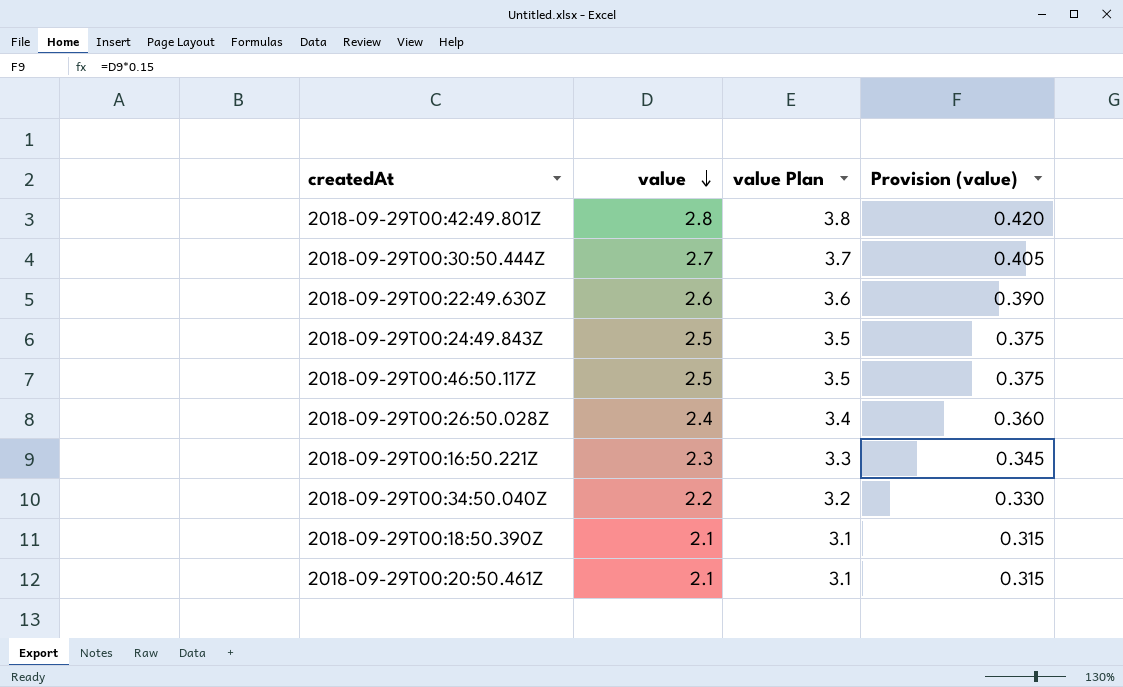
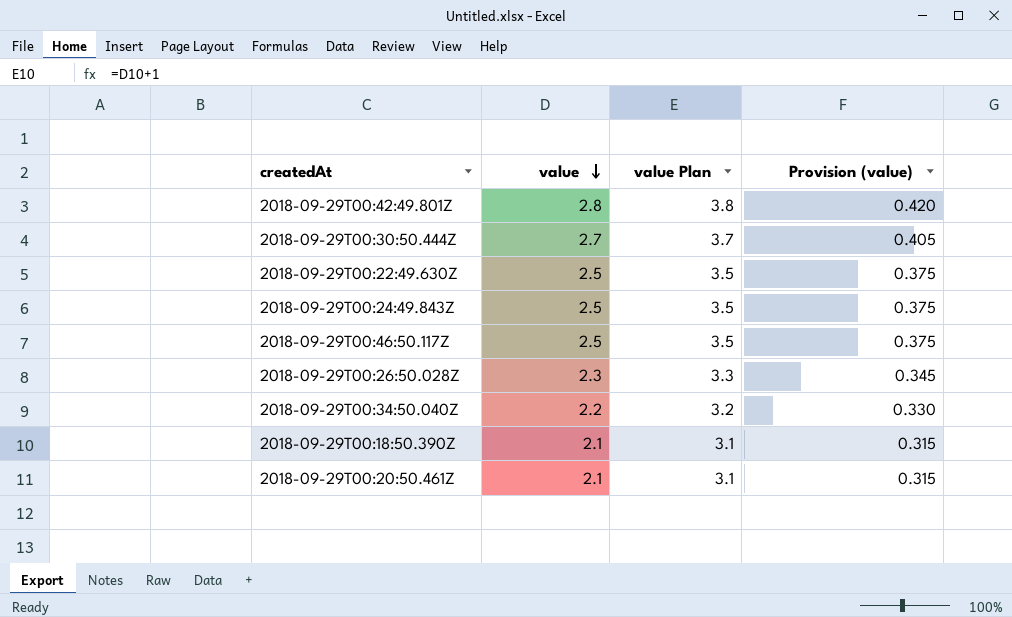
row 2018-09-29T00:16:50.221Z: 2.3 | 3.3 | 0.345 -> none
2018-09-29T00:22:49.630Z | value: 2.6 -> 2.5
2018-09-29T00:22:49.630Z | value Plan: 3.6 -> 3.5
2018-09-29T00:22:49.630Z | Provision (value): 0.390 -> 0.375
2018-09-29T00:26:50.028Z | value: 2.4 -> 2.3
2018-09-29T00:26:50.028Z | value Plan: 3.4 -> 3.3
2018-09-29T00:26:50.028Z | Provision (value): 0.360 -> 0.345

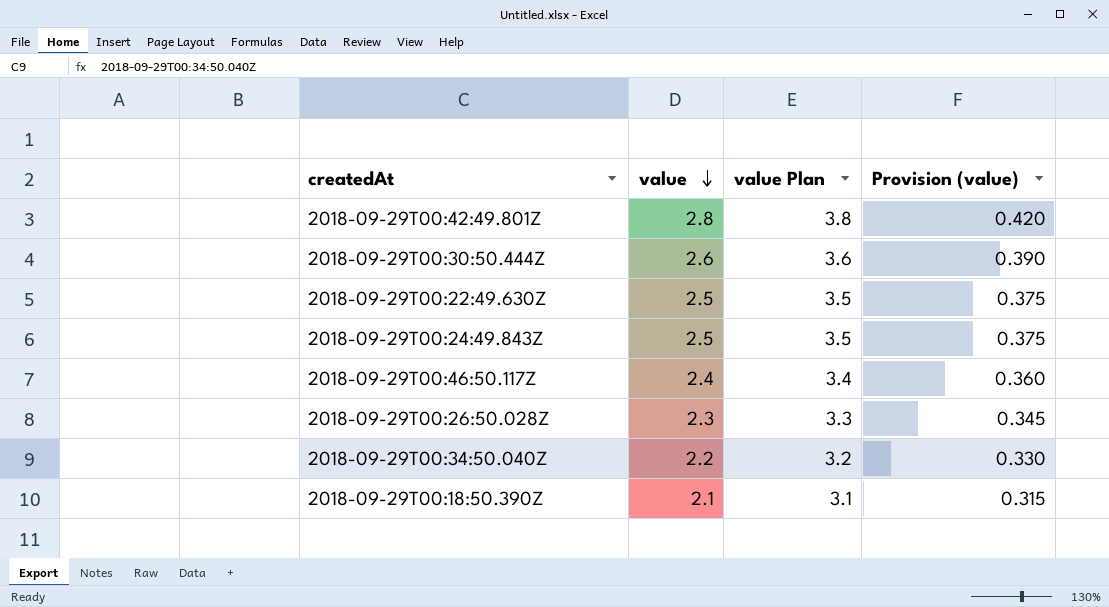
row 2018-09-29T00:20:50.461Z: 2.1 | 3.1 | 0.315 -> none
2018-09-29T00:30:50.444Z | value: 2.7 -> 2.6
2018-09-29T00:30:50.444Z | value Plan: 3.7 -> 3.6
2018-09-29T00:30:50.444Z | Provision (value): 0.405 -> 0.390
2018-09-29T00:46:50.117Z | value: 2.5 -> 2.4
2018-09-29T00:46:50.117Z | value Plan: 3.5 -> 3.4
2018-09-29T00:46:50.117Z | Provision (value): 0.375 -> 0.360

